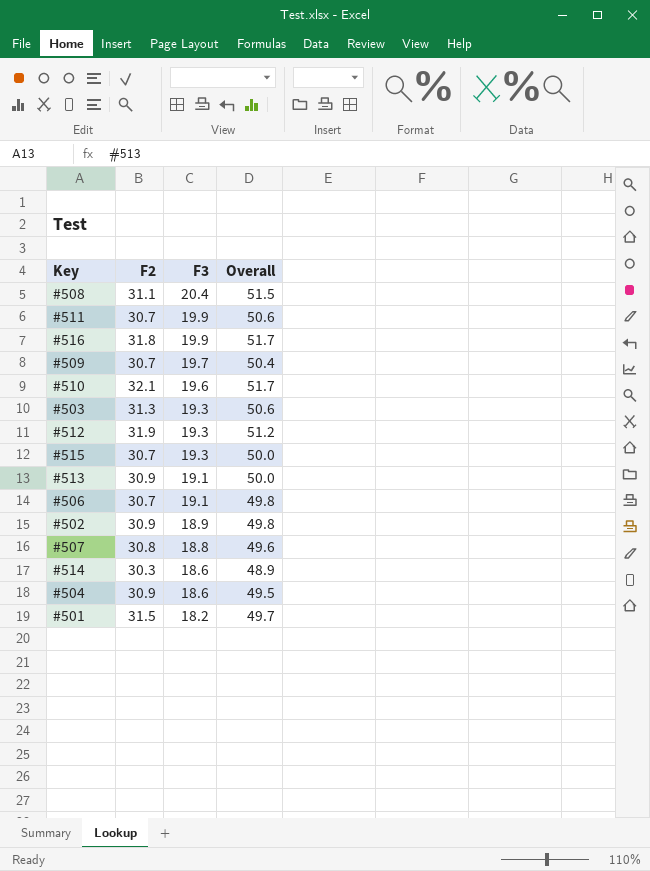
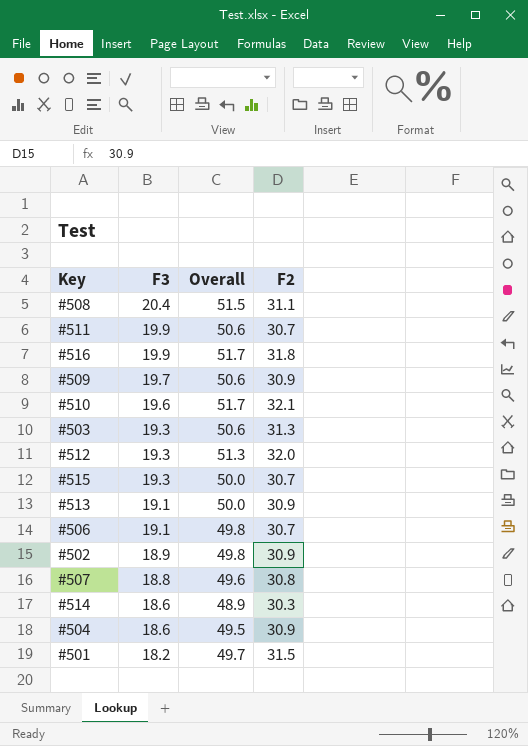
column F2 | position: 2 -> 4
#509 | Overall: 50.4 -> 50.6
#509 | F2: 30.7 -> 30.9
#512 | Overall: 51.2 -> 51.3
#512 | F2: 31.9 -> 32.0

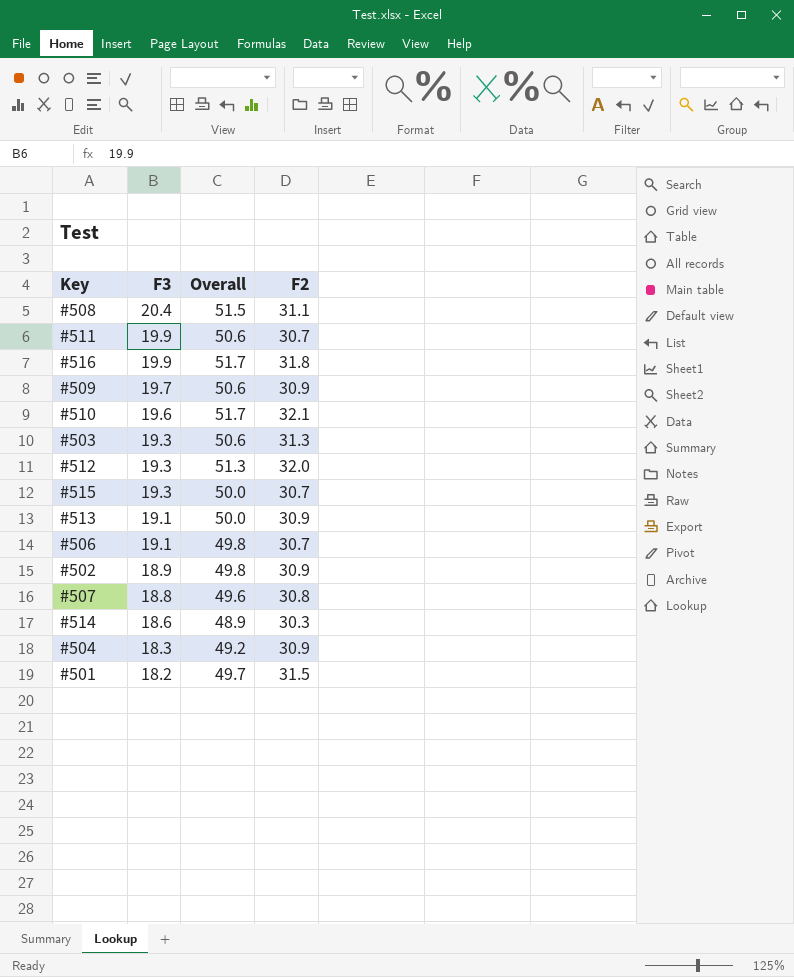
#504 | F3: 18.6 -> 18.3
#504 | Overall: 49.5 -> 49.2

